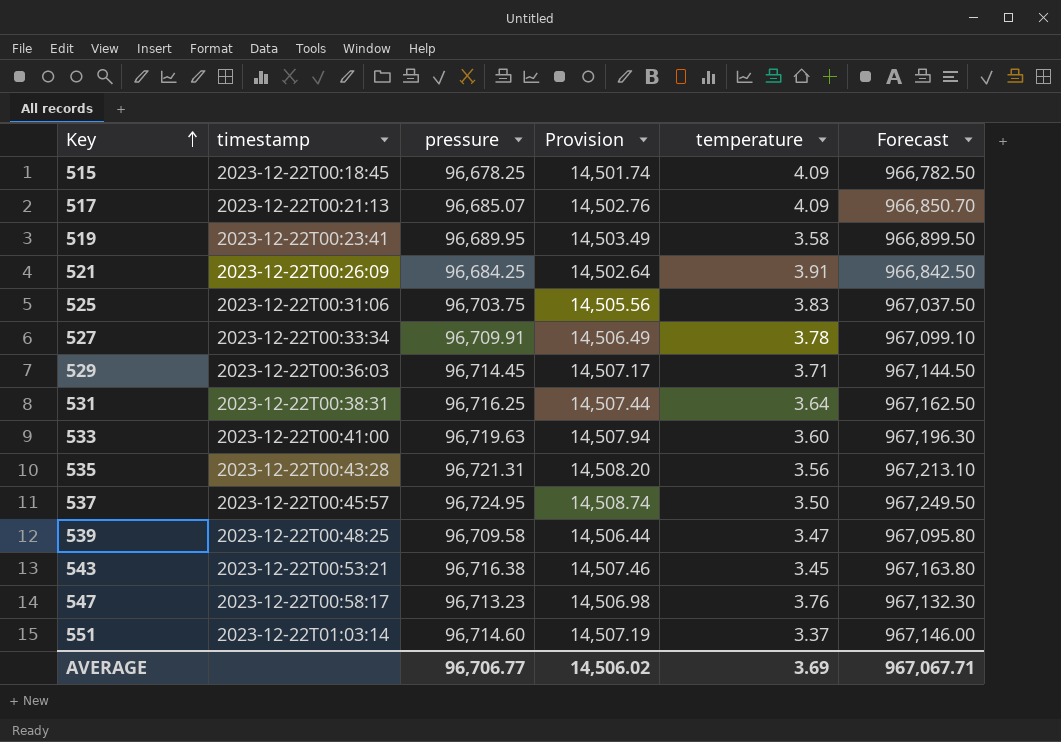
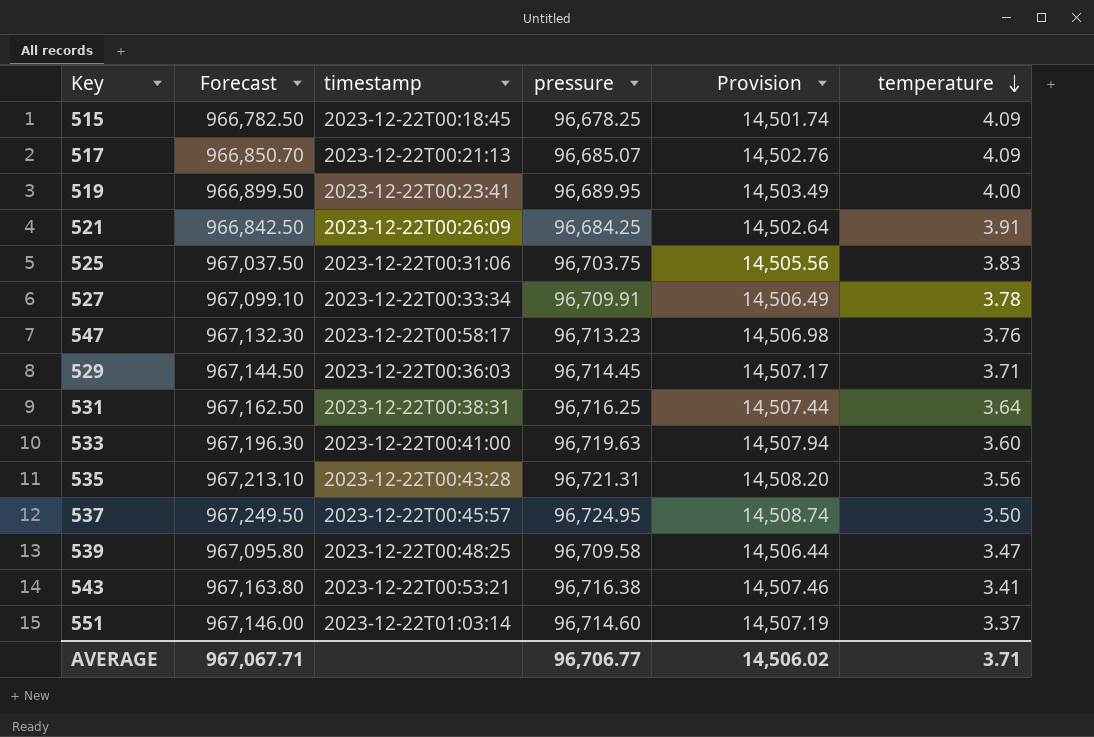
row order: Key ascending -> temperature descending
column Forecast | position: 6 -> 2
519 | temperature: 3.58 -> 4.00
543 | temperature: 3.45 -> 3.41
AVERAGE | temperature: 3.69 -> 3.71

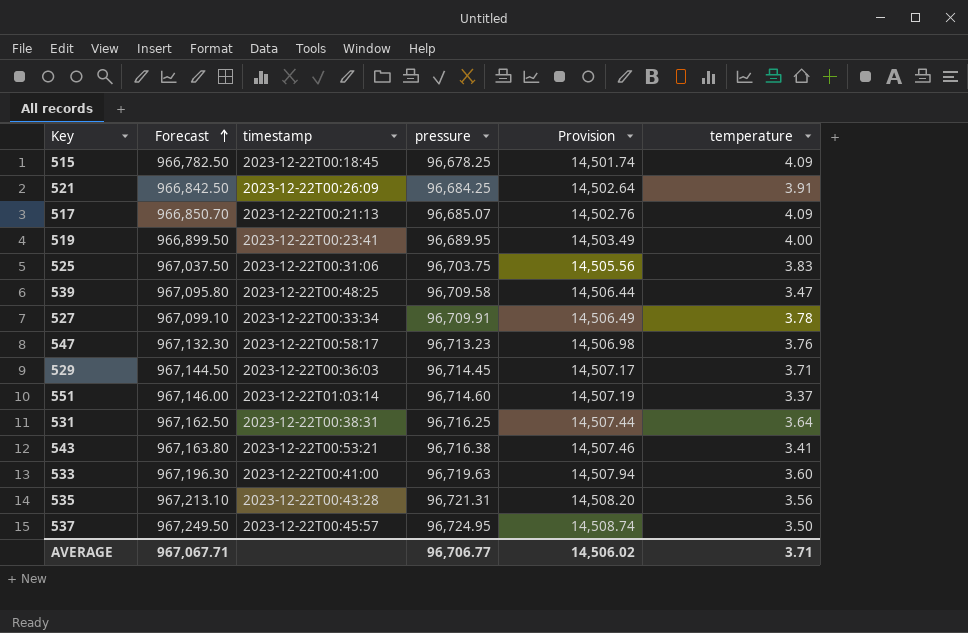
row order: temperature descending -> Forecast ascending

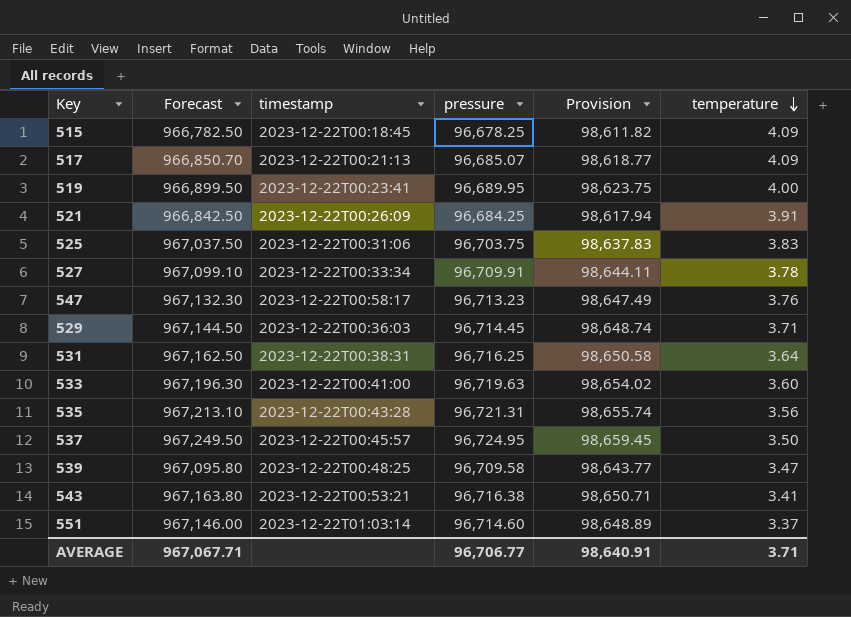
row order: Forecast ascending -> temperature descending
column Provision | formula: [pressure] * 0.15 -> [pressure] * 1.02
AVERAGE | Provision: 14,506.02 -> 98,640.91

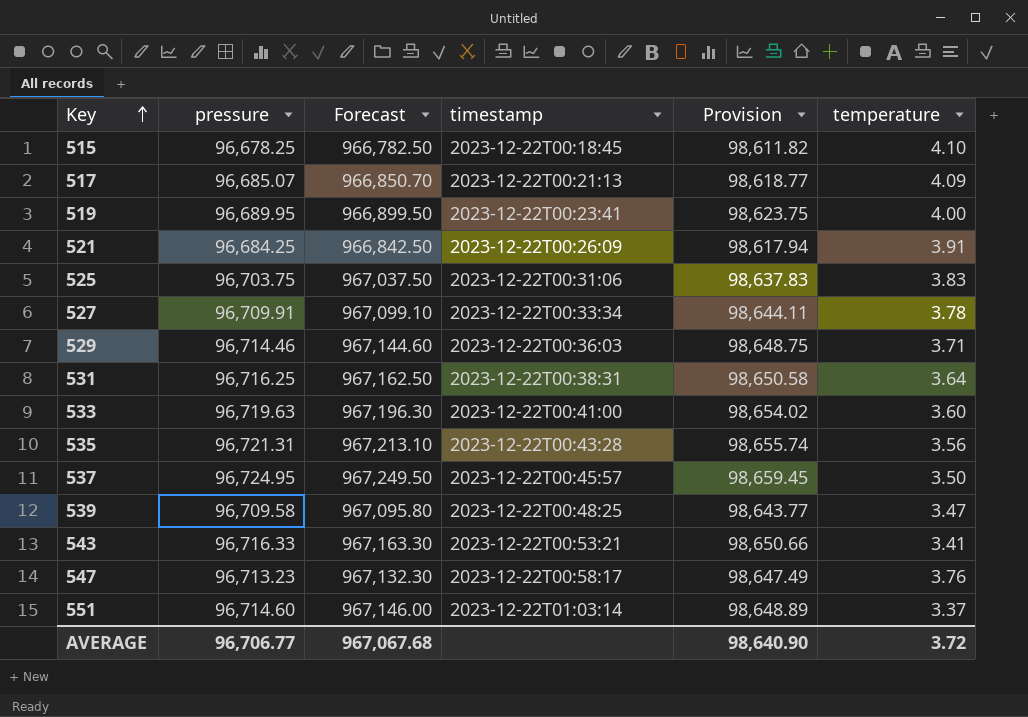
row order: temperature descending -> Key ascending
column pressure | position: 4 -> 2
515 | temperature: 4.09 -> 4.10
529 | pressure: 96,714.45 -> 96,714.46
529 | Forecast: 967,144.50 -> 967,144.60
529 | Provision: 98,648.74 -> 98,648.75
543 | pressure: 96,716.38 -> 96,716.33
543 | Forecast: 967,163.80 -> 967,163.30
543 | Provision: 98,650.71 -> 98,650.66
AVERAGE | Forecast: 967,067.71 -> 967,067.68
AVERAGE | Provision: 98,640.91 -> 98,640.90
AVERAGE | temperature: 3.71 -> 3.72

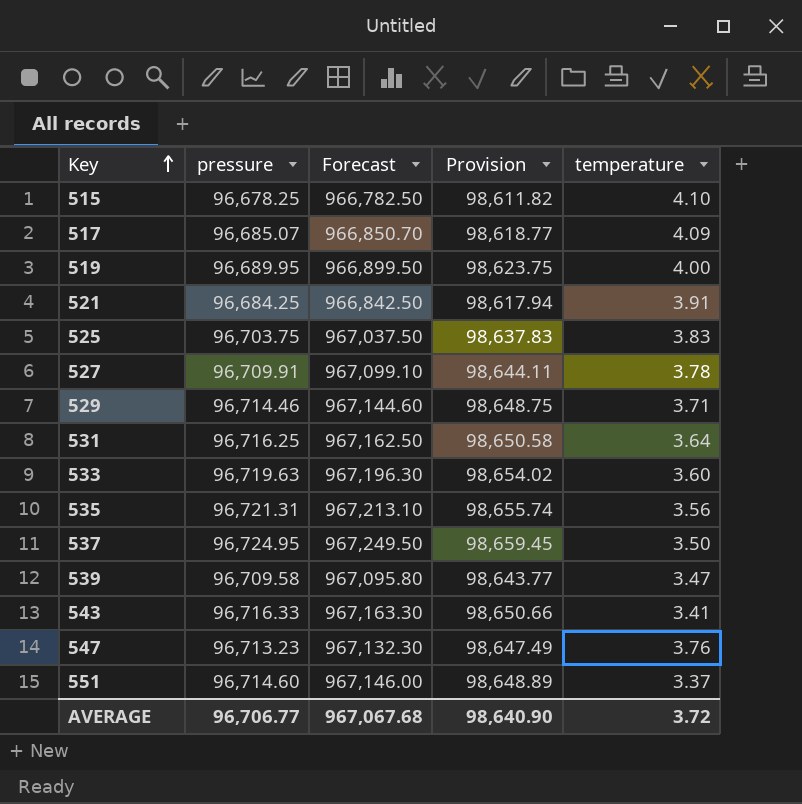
column timestamp | position: 4 -> none

